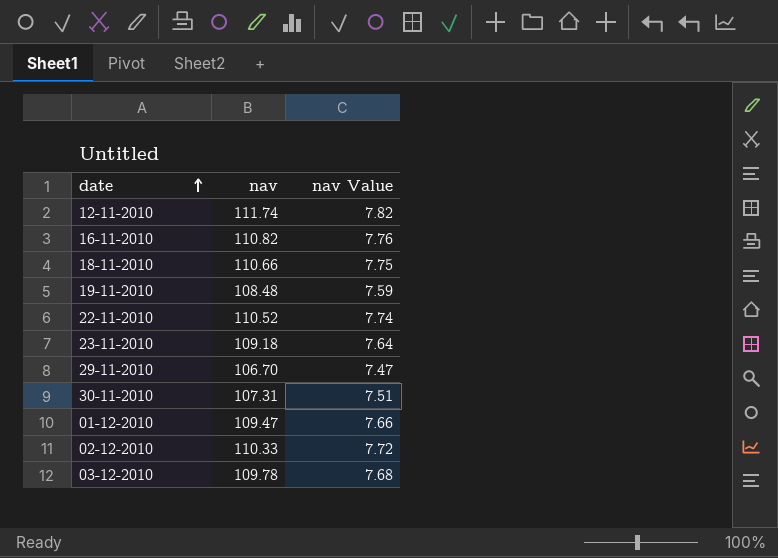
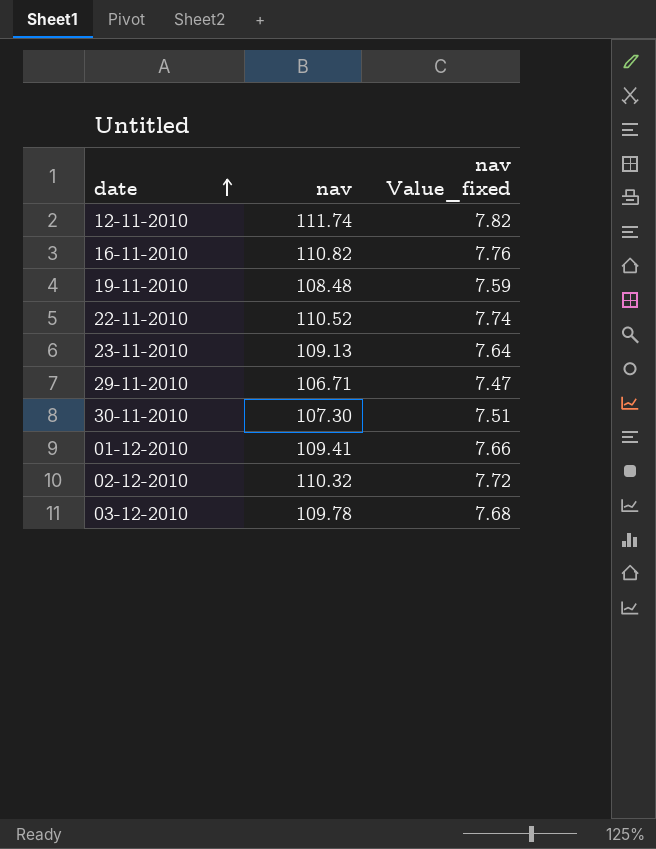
column name: nav Value -> nav Value_fixed
row 18-11-2010: 110.66 | 7.75 -> none
23-11-2010 | nav: 109.18 -> 109.13
29-11-2010 | nav: 106.70 -> 106.71
30-11-2010 | nav: 107.31 -> 107.30
01-12-2010 | nav: 109.47 -> 109.41
02-12-2010 | nav: 110.33 -> 110.32

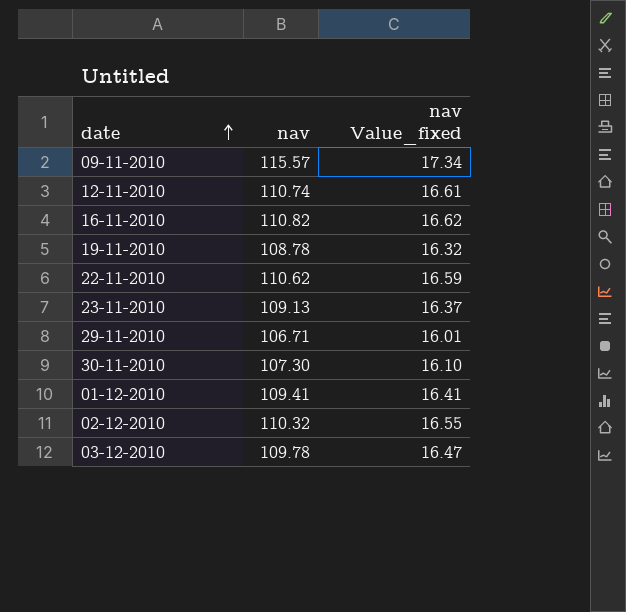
column nav Value_fixed | formula: [nav] * 0.07 -> [nav] * 0.15
row 09-11-2010: none -> 115.57 | 17.34
12-11-2010 | nav: 111.74 -> 110.74
19-11-2010 | nav: 108.48 -> 108.78
22-11-2010 | nav: 110.52 -> 110.62

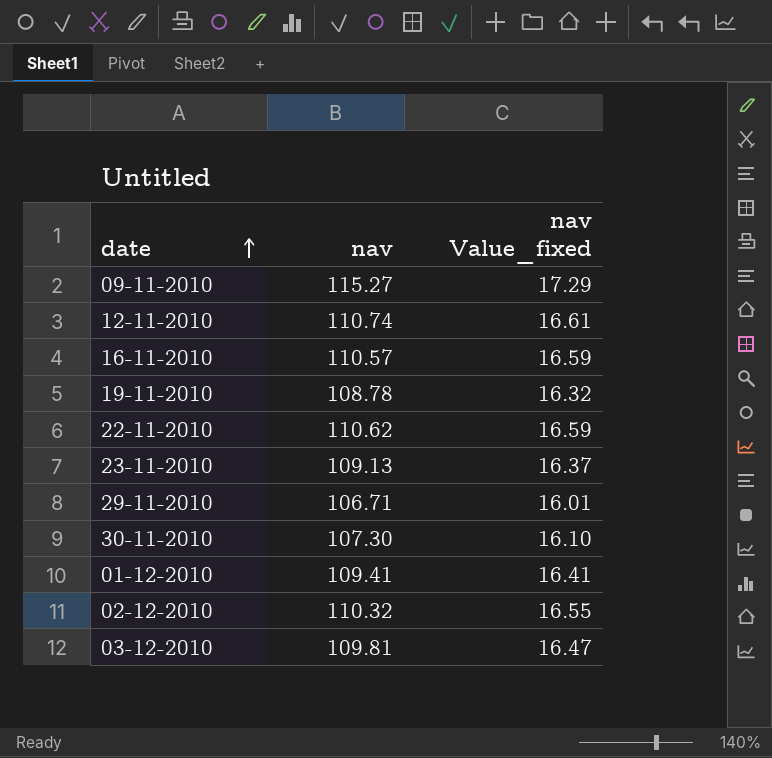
09-11-2010 | nav: 115.57 -> 115.27
09-11-2010 | nav Value_fixed: 17.34 -> 17.29
16-11-2010 | nav: 110.82 -> 110.57
16-11-2010 | nav Value_fixed: 16.62 -> 16.59
03-12-2010 | nav: 109.78 -> 109.81

